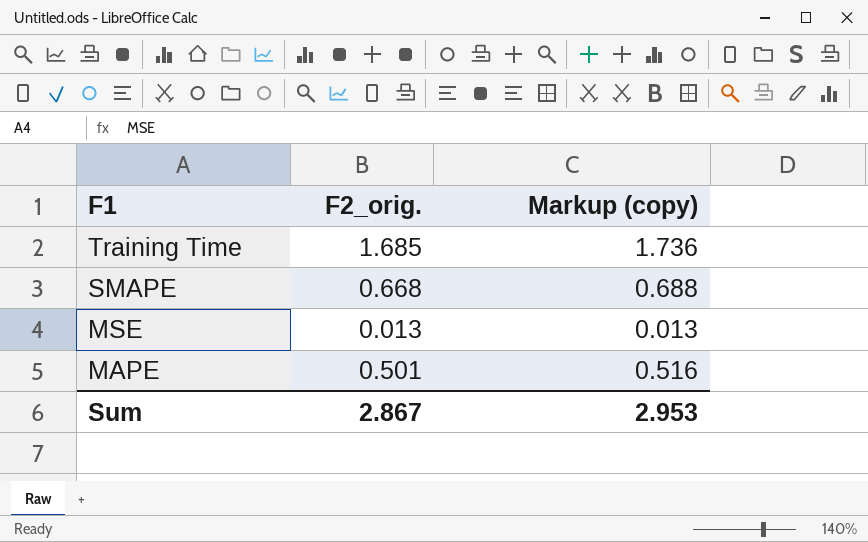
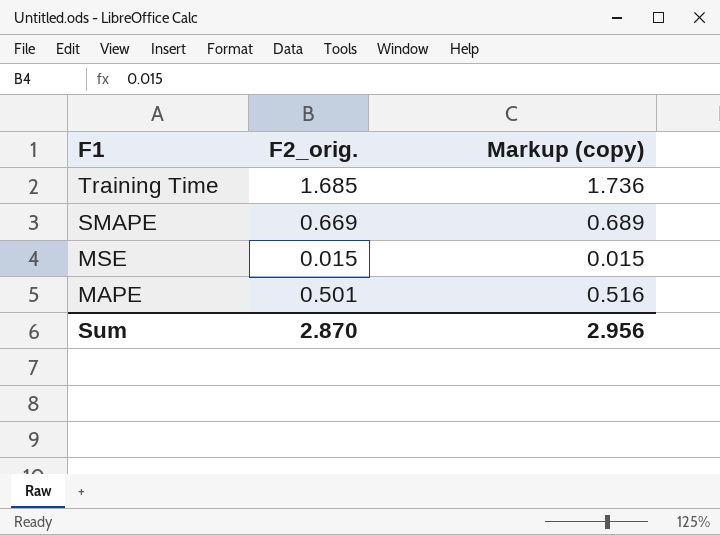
SMAPE | F2_orig.: 0.668 -> 0.669
SMAPE | Markup (copy): 0.688 -> 0.689
MSE | F2_orig.: 0.013 -> 0.015
MSE | Markup (copy): 0.013 -> 0.015
Sum | F2_orig.: 2.867 -> 2.870
Sum | Markup (copy): 2.953 -> 2.956

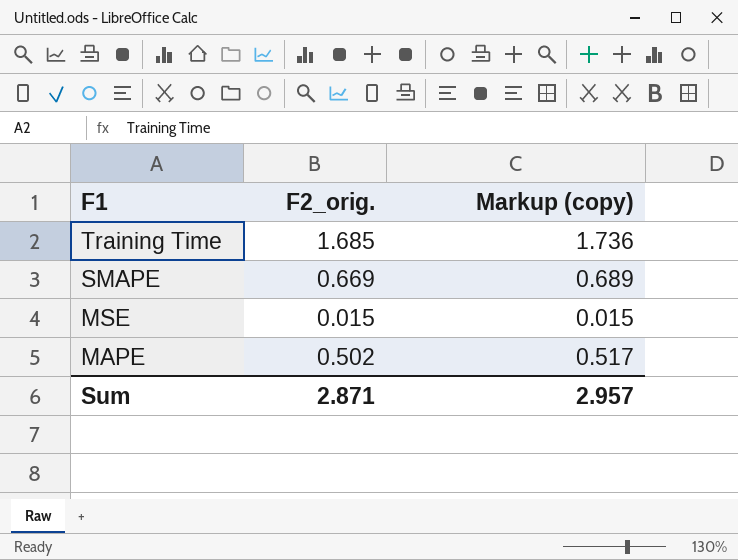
MAPE | F2_orig.: 0.501 -> 0.502
MAPE | Markup (copy): 0.516 -> 0.517
Sum | F2_orig.: 2.870 -> 2.871
Sum | Markup (copy): 2.956 -> 2.957

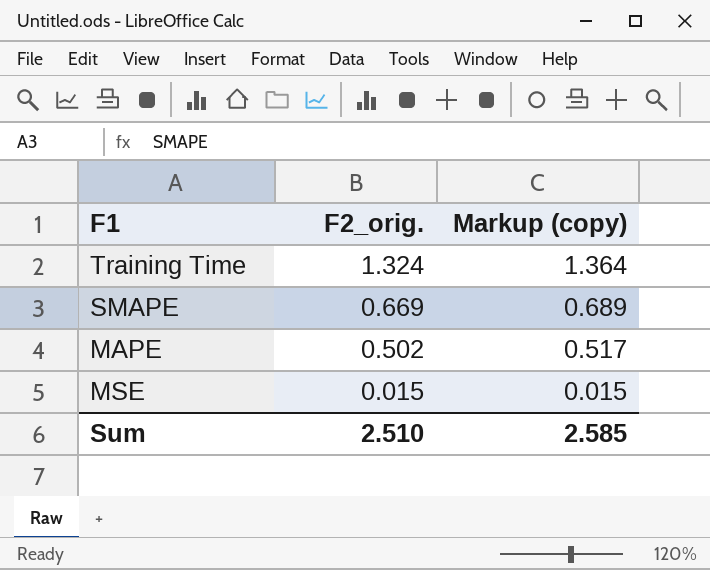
row order: F1 descending -> F2_orig. descending
Training Time | F2_orig.: 1.685 -> 1.324
Training Time | Markup (copy): 1.736 -> 1.364
Sum | F2_orig.: 2.871 -> 2.510
Sum | Markup (copy): 2.957 -> 2.585

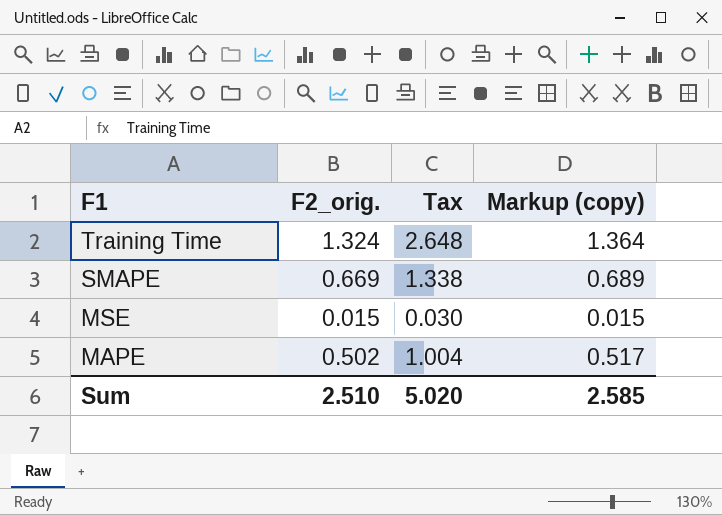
row order: F2_orig. descending -> F1 descending
column Tax | formula: none -> [F2_orig.] * 2

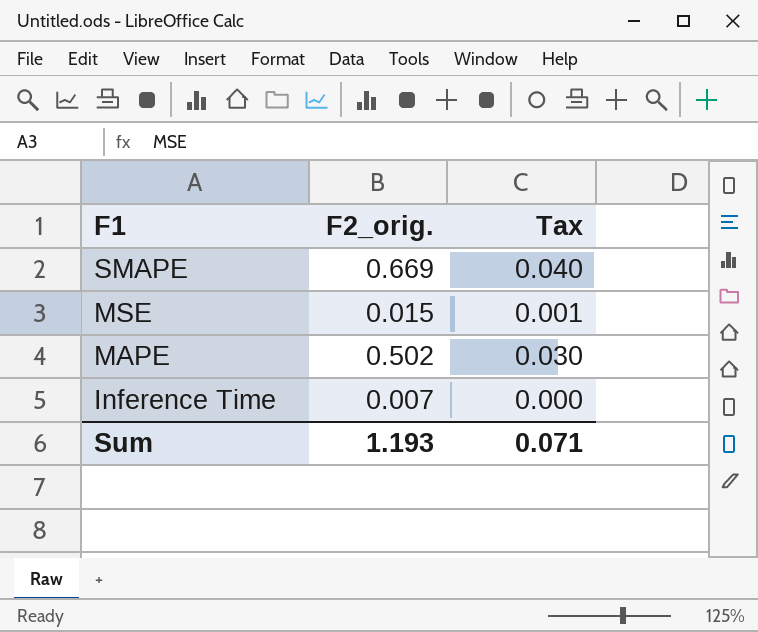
column Markup (copy) | formula: [F2_orig.] * 1.03 -> none
column Tax | formula: [F2_orig.] * 2 -> [F2_orig.] * 0.06
row Training Time: 1.324 | 2.648 | 1.364 -> none
row Inference Time: none -> 0.007 | 0.000
Sum | F2_orig.: 2.510 -> 1.193
Sum | Tax: 5.020 -> 0.071

